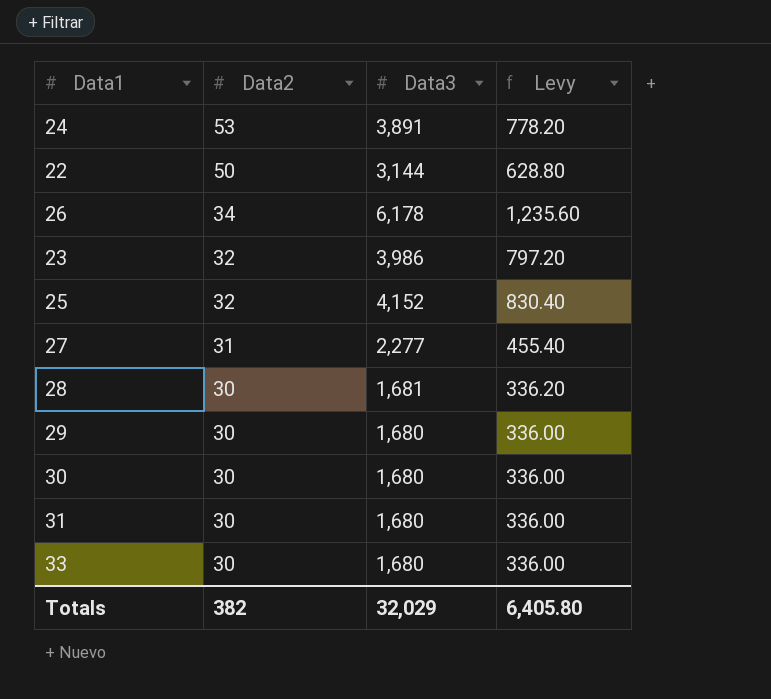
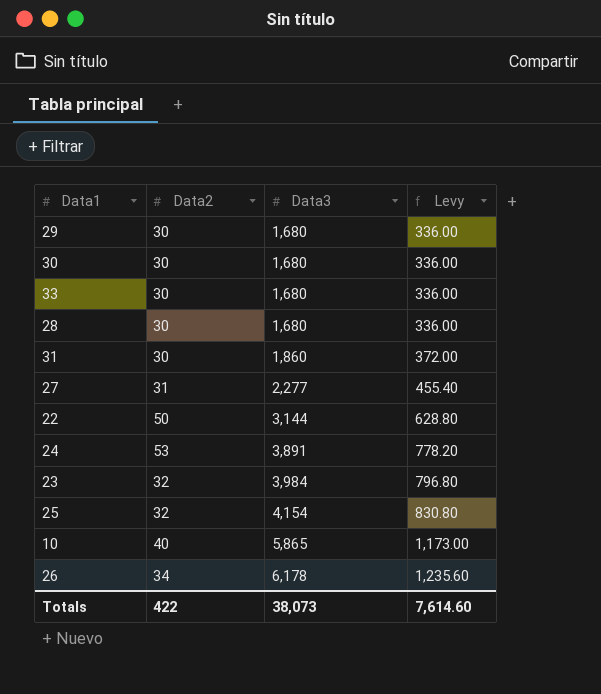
row order: Data2 descending -> Data3 ascending
28 | Data3: 1,681 -> 1,680
28 | Levy: 336.20 -> 336.00
31 | Data3: 1,680 -> 1,860
31 | Levy: 336.00 -> 372.00
23 | Data3: 3,986 -> 3,984
23 | Levy: 797.20 -> 796.80
25 | Data3: 4,152 -> 4,154
25 | Levy: 830.40 -> 830.80
row 10: none -> 40 | 5,865 | 1,173.00
Totals | Data2: 382 -> 422
Totals | Data3: 32,029 -> 38,073
Totals | Levy: 6,405.80 -> 7,614.60

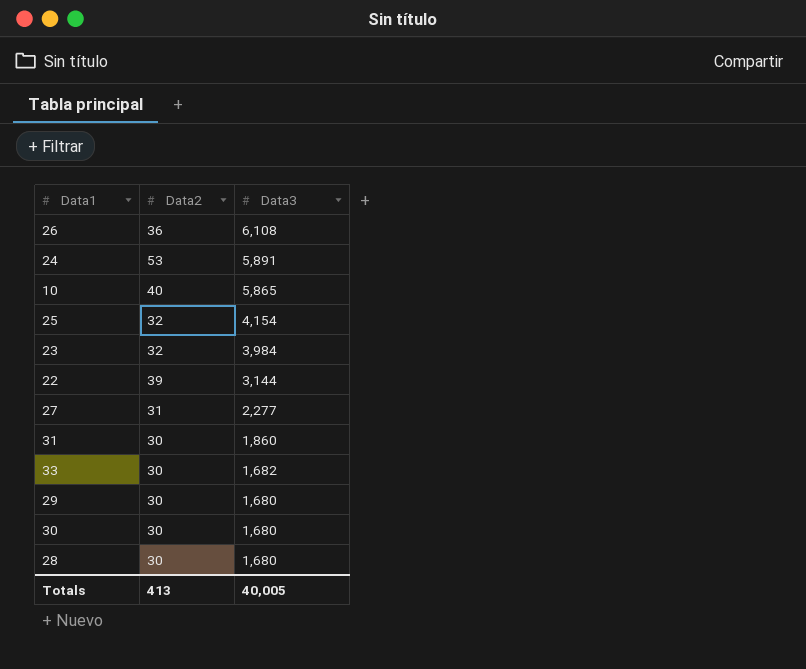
row order: Data3 ascending -> Data3 descending
column Levy | formula: [Data3] * 0.2 -> none
26 | Data2: 34 -> 36
26 | Data3: 6,178 -> 6,108
24 | Data3: 3,891 -> 5,891
22 | Data2: 50 -> 39
33 | Data3: 1,680 -> 1,682
Totals | Data2: 422 -> 413
Totals | Data3: 38,073 -> 40,005

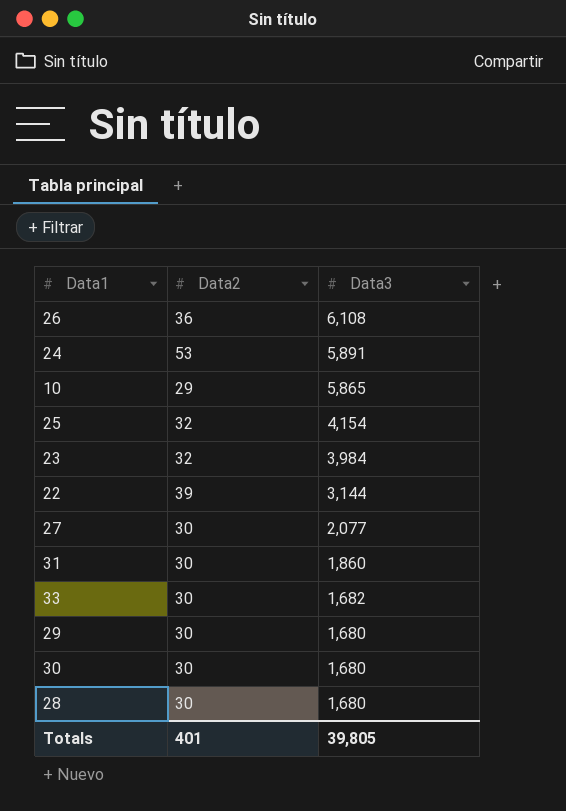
10 | Data2: 40 -> 29
27 | Data2: 31 -> 30
27 | Data3: 2,277 -> 2,077
Totals | Data2: 413 -> 401
Totals | Data3: 40,005 -> 39,805

